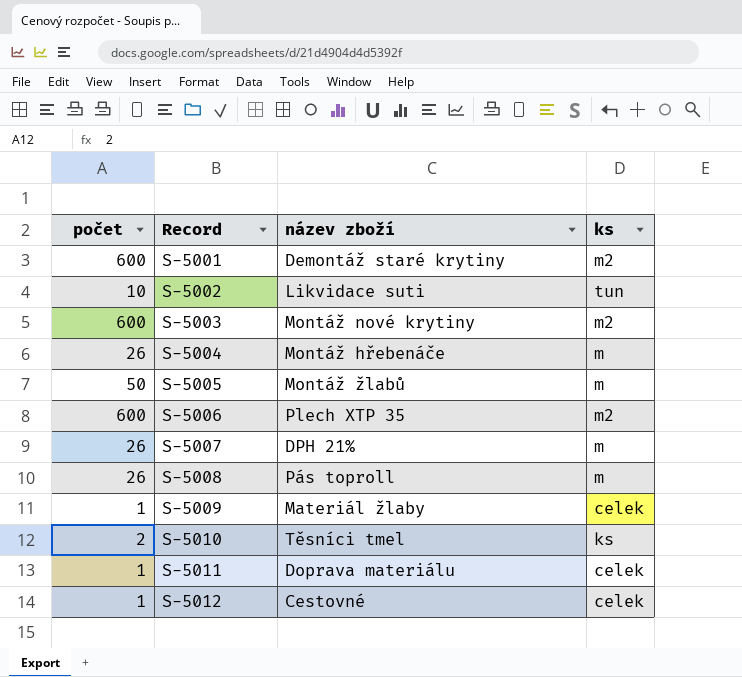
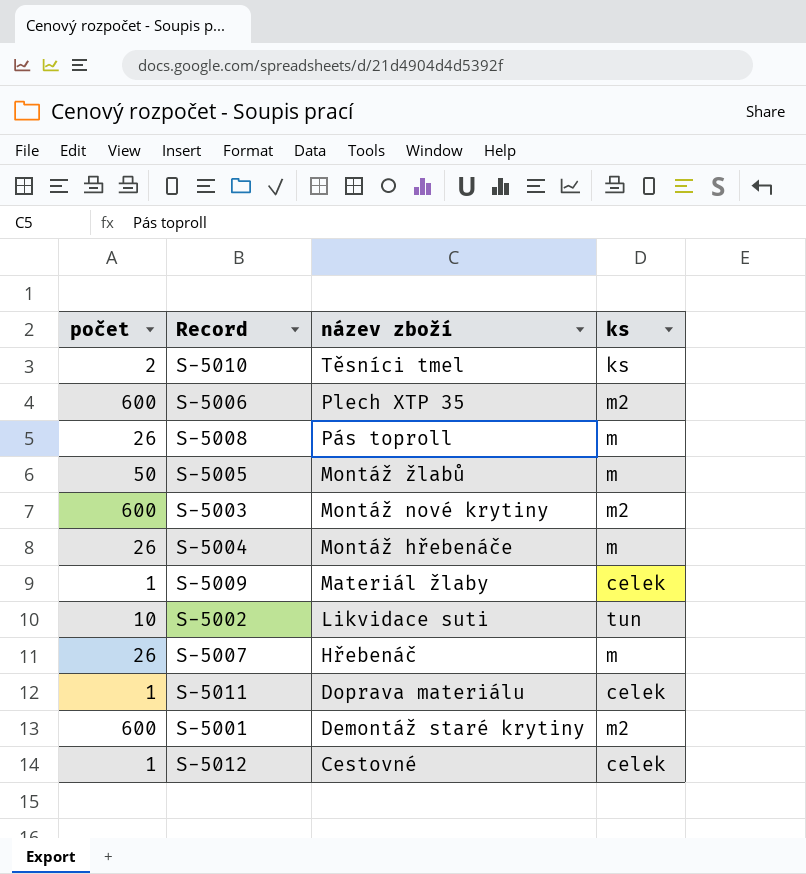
row order: Record ascending -> název zboží descending
S-5007 | název zboží: DPH 21% -> Hřebenáč

